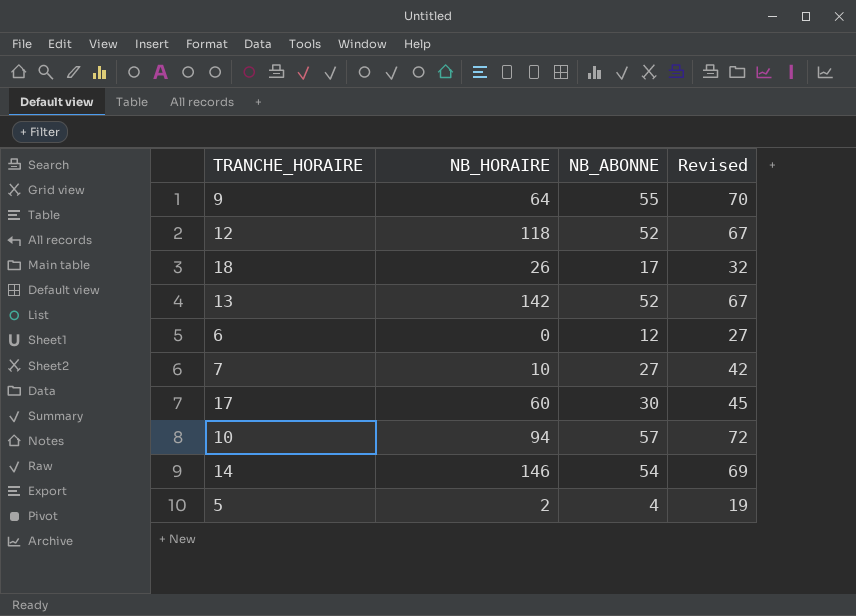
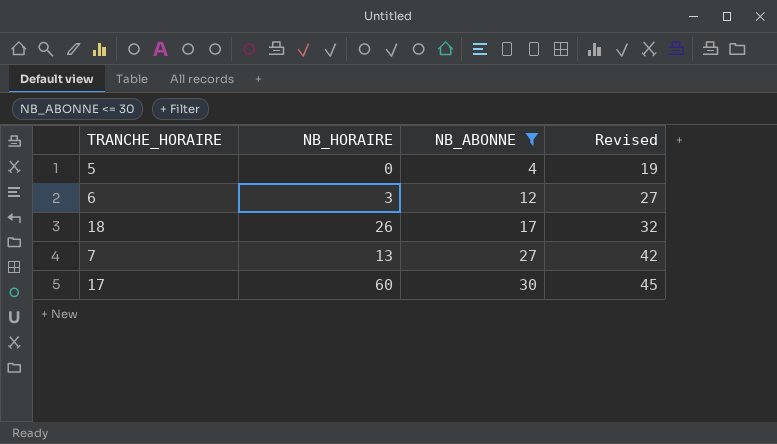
filter: none -> NB_ABONNE <= 30
row order: none -> NB_ABONNE ascending
5 | NB_HORAIRE: 2 -> 0
6 | NB_HORAIRE: 0 -> 3
7 | NB_HORAIRE: 10 -> 13

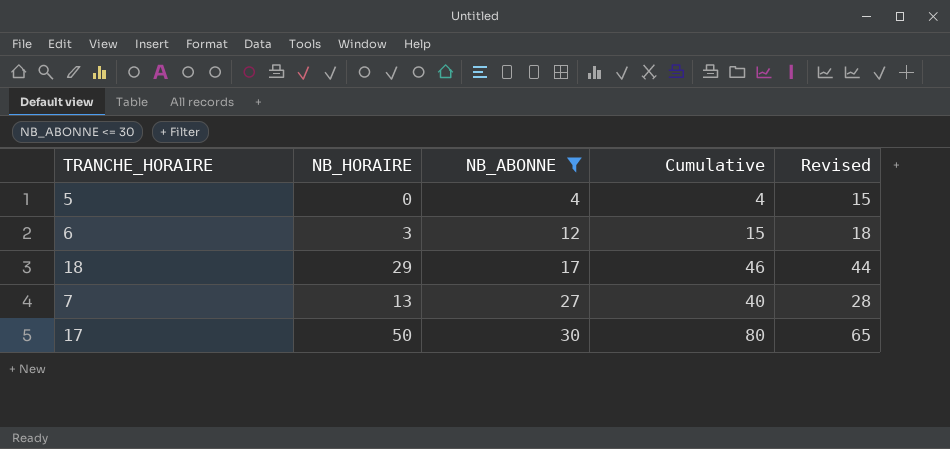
column Cumulative | formula: none -> [NB_HORAIRE] + [NB_ABONNE]
column Revised | formula: [NB_ABONNE] + 15 -> [NB_HORAIRE] + 15
18 | NB_HORAIRE: 26 -> 29
17 | NB_HORAIRE: 60 -> 50

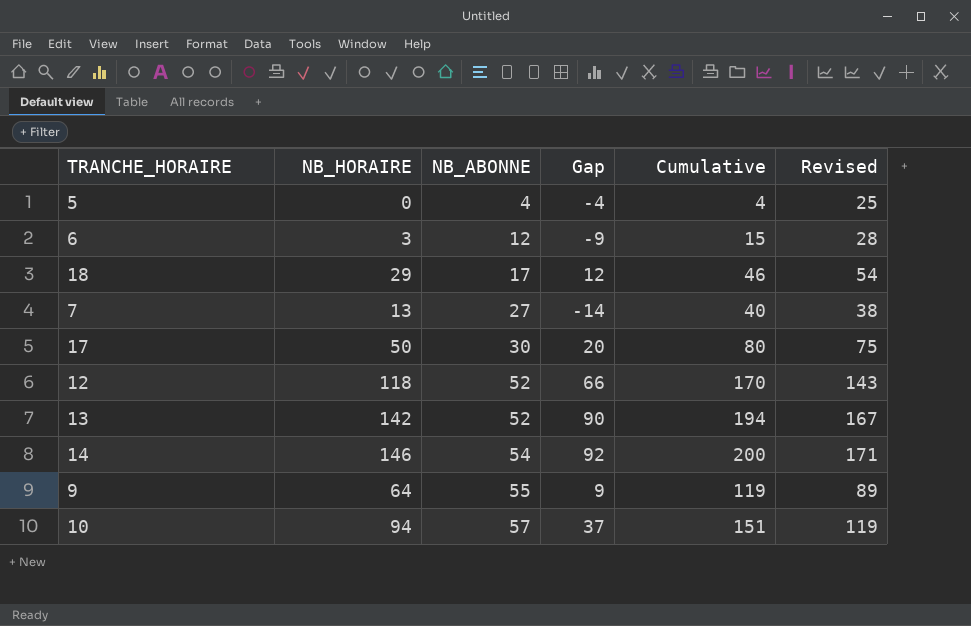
filter: NB_ABONNE <= 30 -> none
column Gap | formula: none -> [NB_HORAIRE] - [NB_ABONNE]
column Revised | formula: [NB_HORAIRE] + 15 -> [NB_HORAIRE] + 25

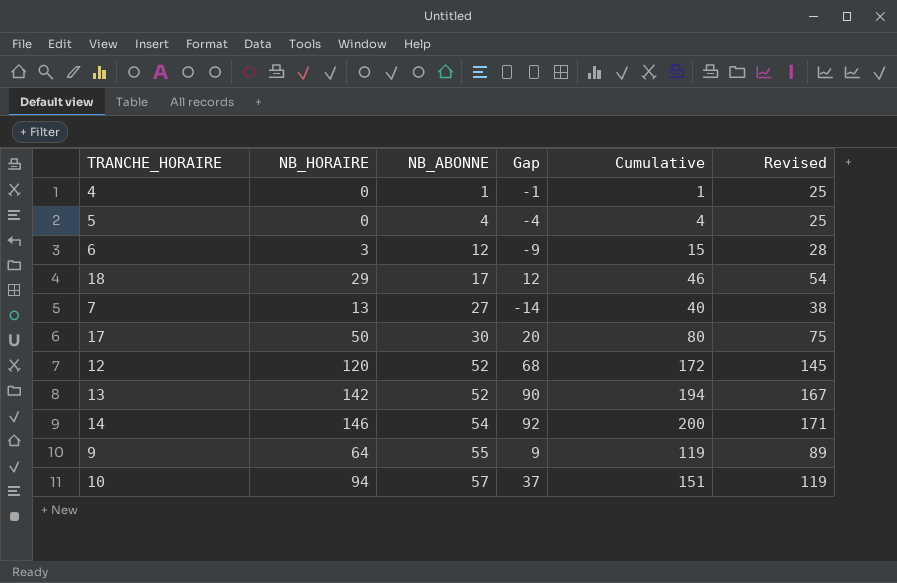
row 4: none -> 0 | 1 | -1 | 1 | 25
12 | NB_HORAIRE: 118 -> 120
12 | Gap: 66 -> 68
12 | Cumulative: 170 -> 172
12 | Revised: 143 -> 145

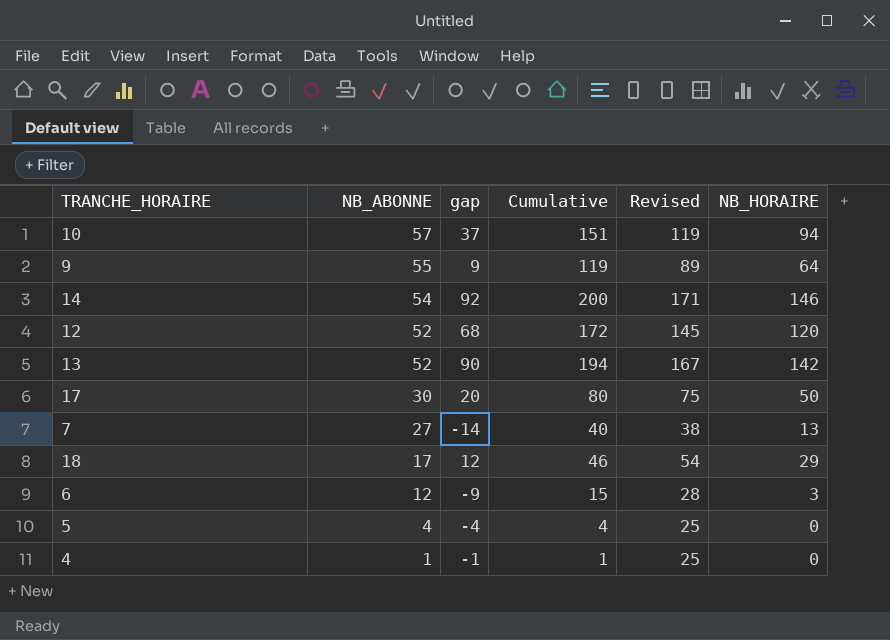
row order: NB_ABONNE ascending -> NB_ABONNE descending
column name: Gap -> gap
column NB_HORAIRE | position: 2 -> 6

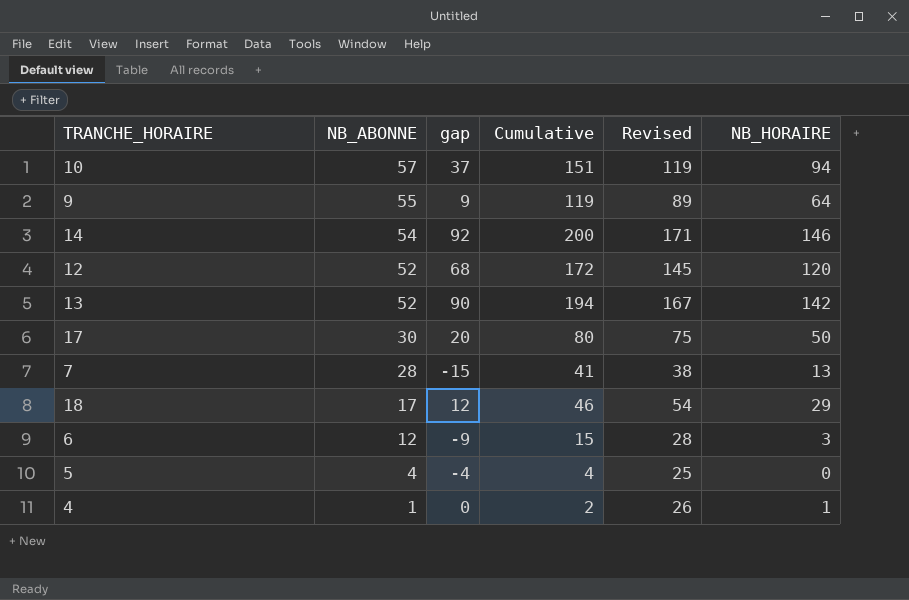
7 | NB_ABONNE: 27 -> 28
7 | gap: -14 -> -15
7 | Cumulative: 40 -> 41
4 | gap: -1 -> 0
4 | Cumulative: 1 -> 2
4 | Revised: 25 -> 26
4 | NB_HORAIRE: 0 -> 1

